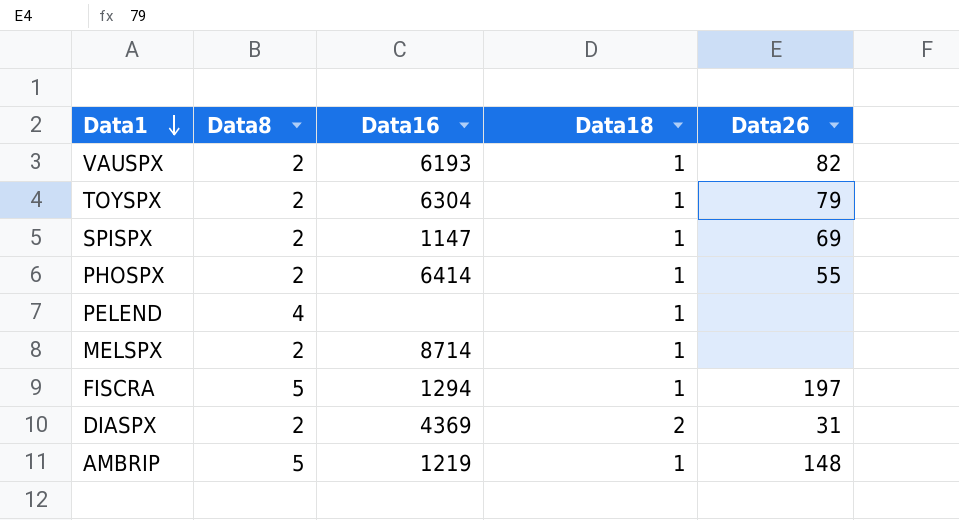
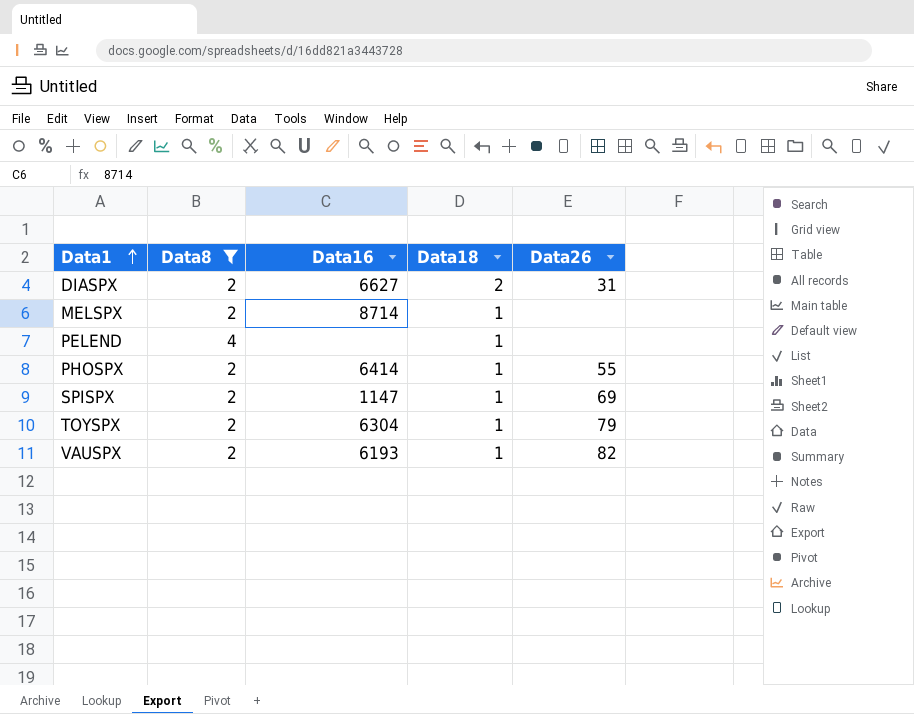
filter: none -> Data8 != 5
row order: Data1 descending -> Data1 ascending
DIASPX | Data16: 4369 -> 6627

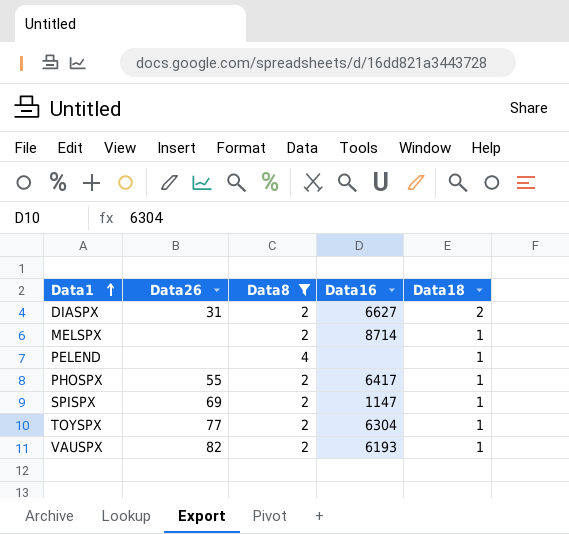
column Data26 | position: 5 -> 2
PHOSPX | Data16: 6414 -> 6417
TOYSPX | Data26: 79 -> 77

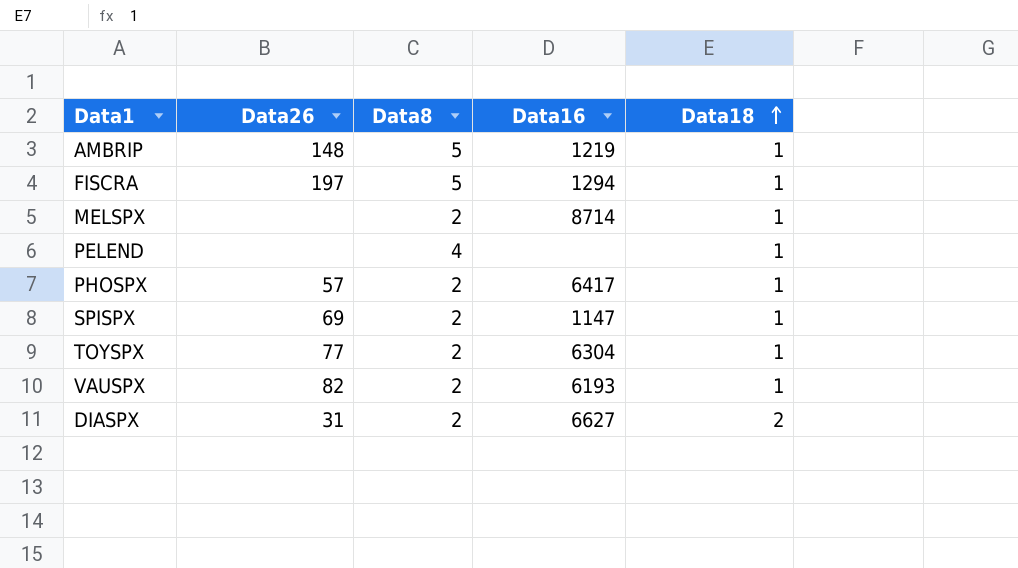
filter: Data8 != 5 -> none
row order: Data1 ascending -> Data18 ascending
PHOSPX | Data26: 55 -> 57

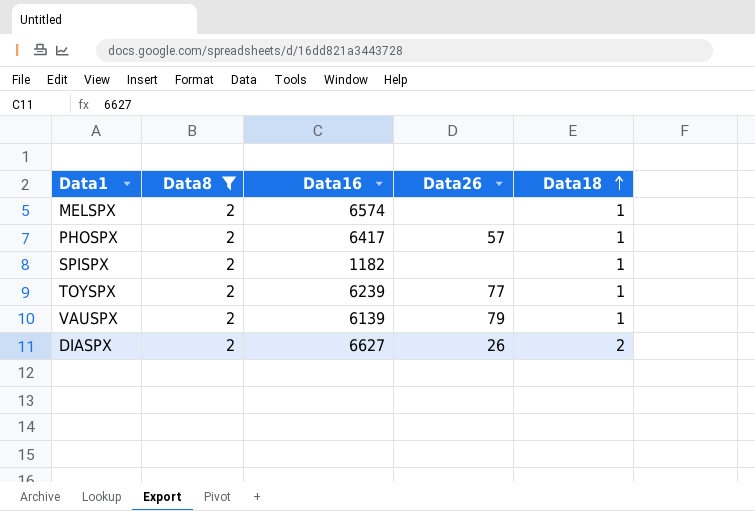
filter: none -> Data8 = 2
column Data26 | position: 2 -> 4
MELSPX | Data16: 8714 -> 6574
SPISPX | Data16: 1147 -> 1182
SPISPX | Data26: 69 -> none
TOYSPX | Data16: 6304 -> 6239
VAUSPX | Data16: 6193 -> 6139
VAUSPX | Data26: 82 -> 79
DIASPX | Data26: 31 -> 26

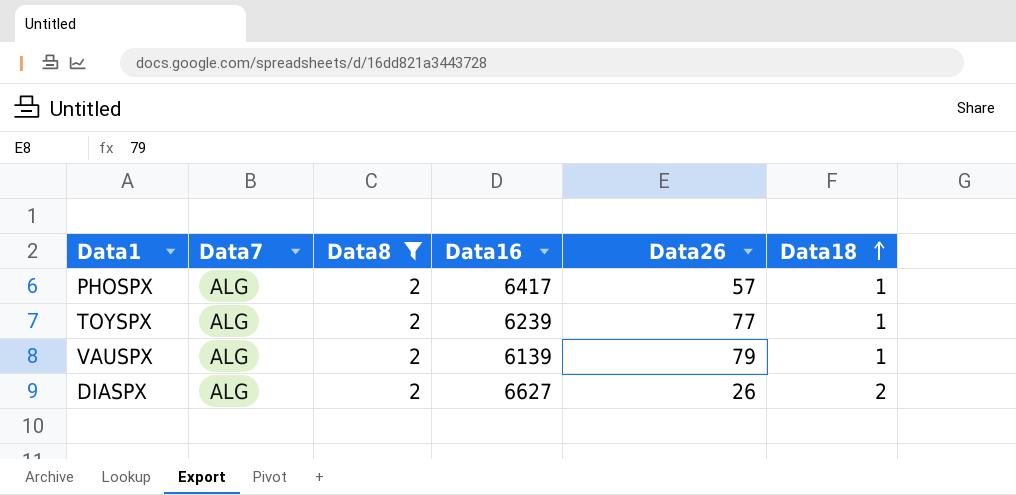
column Data7 | position: none -> 2
row MELSPX: 2 | 6574 | none | 1 -> none
row SPISPX: 2 | 1182 | none | 1 -> none

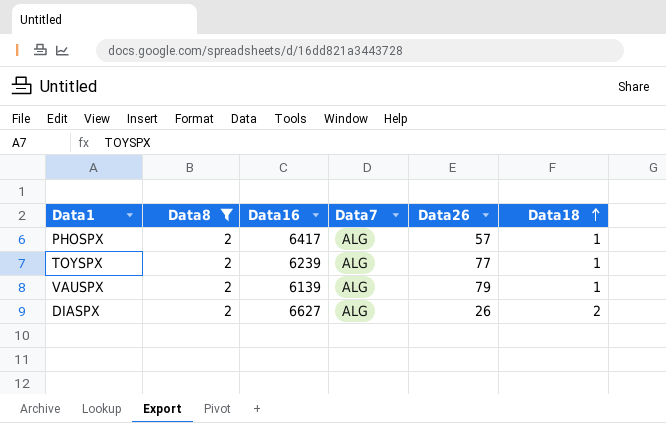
column Data7 | position: 2 -> 4

